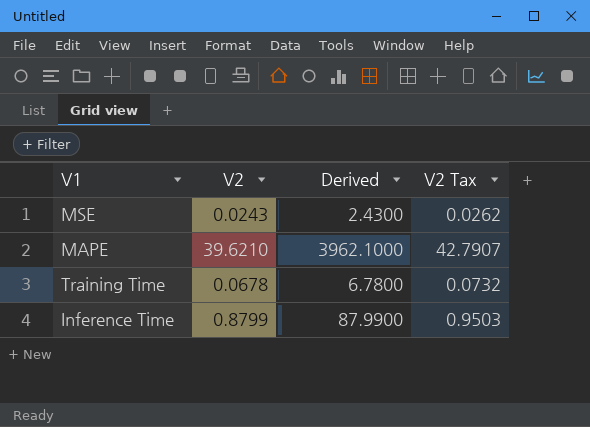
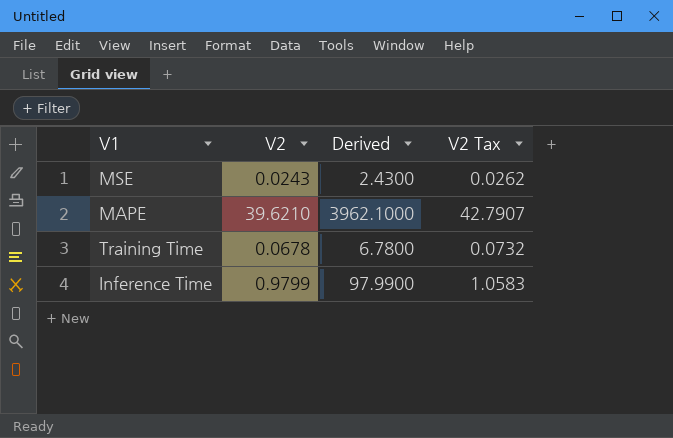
Inference Time | V2: 0.8799 -> 0.9799
Inference Time | Derived: 87.9900 -> 97.9900
Inference Time | V2 Tax: 0.9503 -> 1.0583

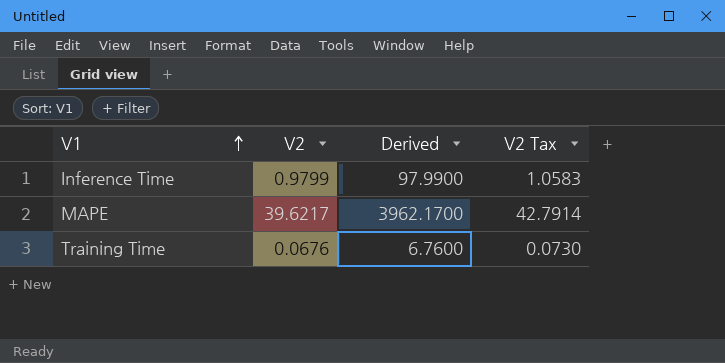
row order: none -> V1 ascending
row MSE: 0.0243 | 2.4300 | 0.0262 -> none
MAPE | V2: 39.6210 -> 39.6217
MAPE | Derived: 3962.1000 -> 3962.1700
MAPE | V2 Tax: 42.7907 -> 42.7914
Training Time | V2: 0.0678 -> 0.0676
Training Time | Derived: 6.7800 -> 6.7600
Training Time | V2 Tax: 0.0732 -> 0.0730

